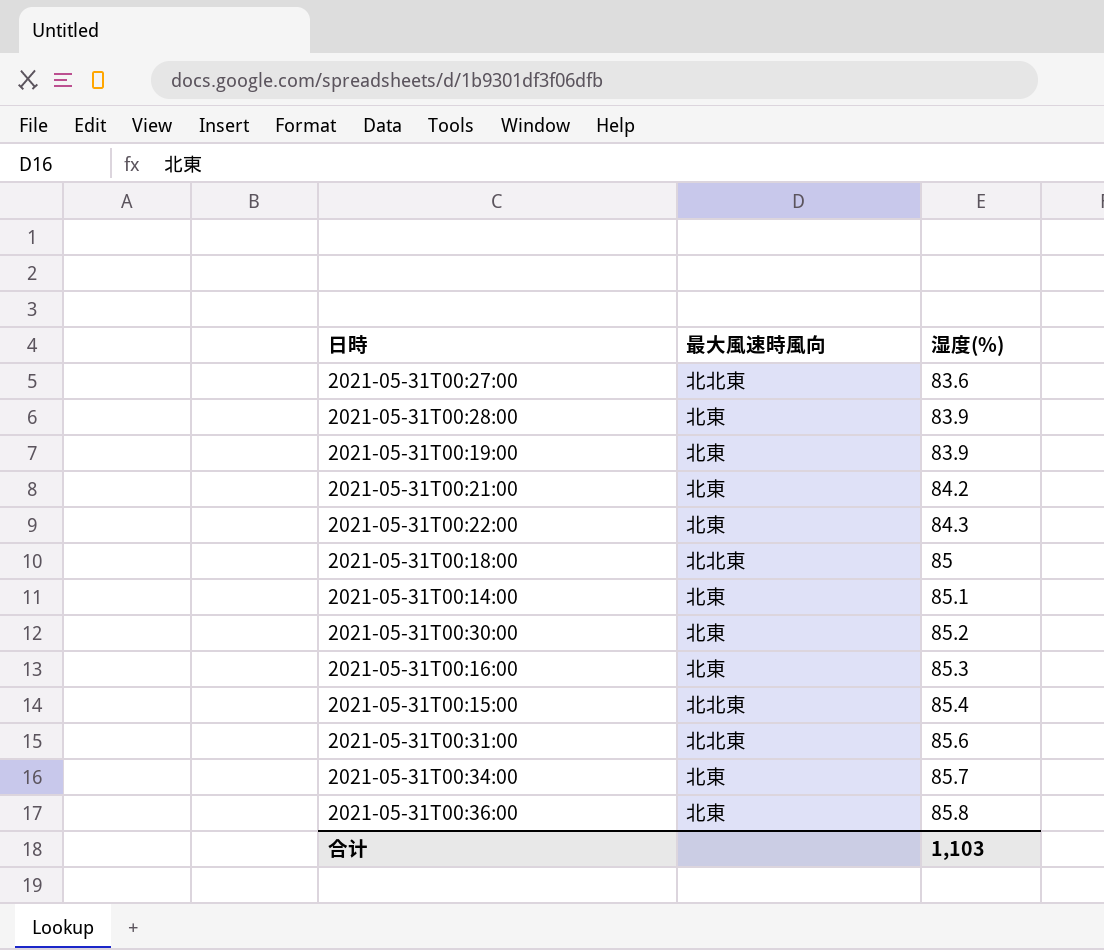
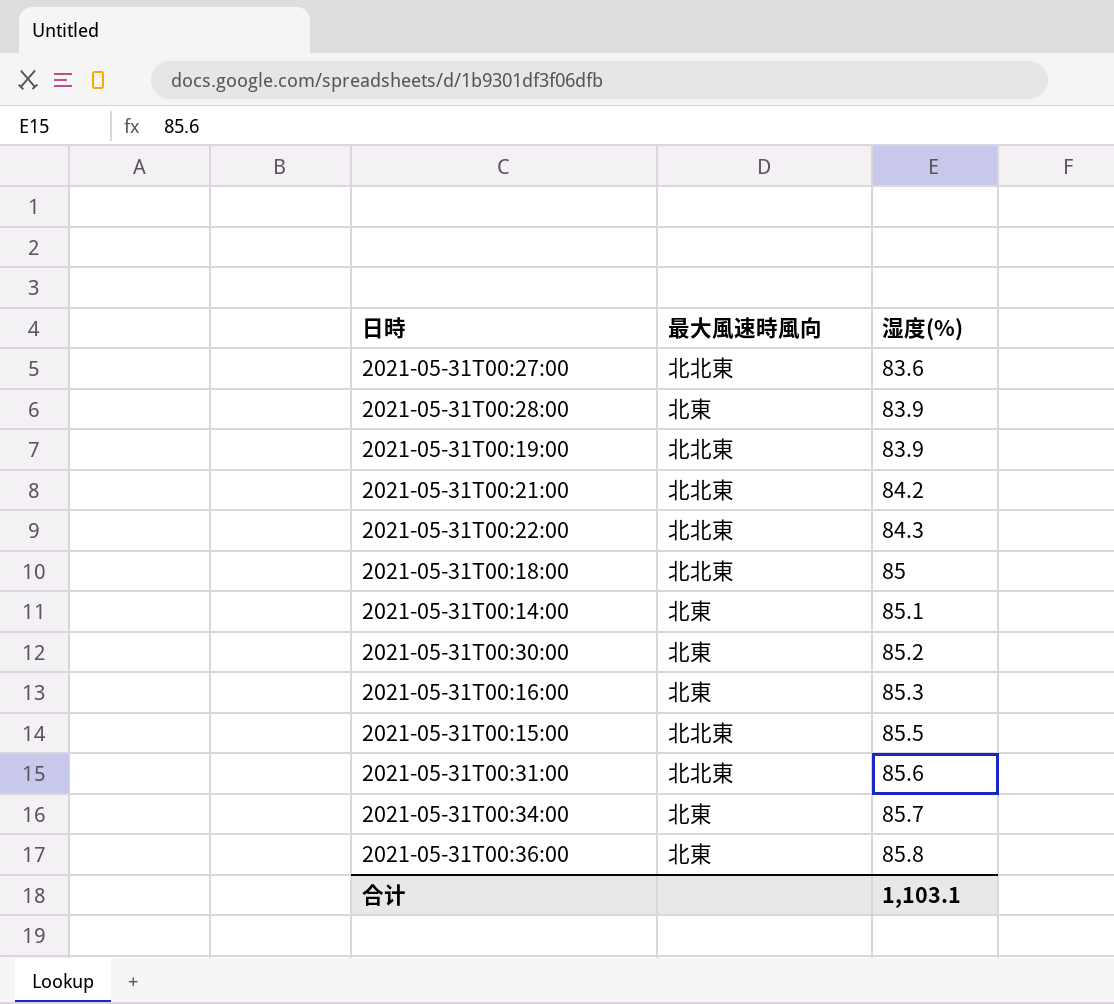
2021-05-31T00:19:00 | 最大風速時風向: 北東 -> 北北東
2021-05-31T00:21:00 | 最大風速時風向: 北東 -> 北北東
2021-05-31T00:22:00 | 最大風速時風向: 北東 -> 北北東
2021-05-31T00:15:00 | 湿度(%): 85.4 -> 85.5
合计 | 湿度(%): 1,103 -> 1,103.1

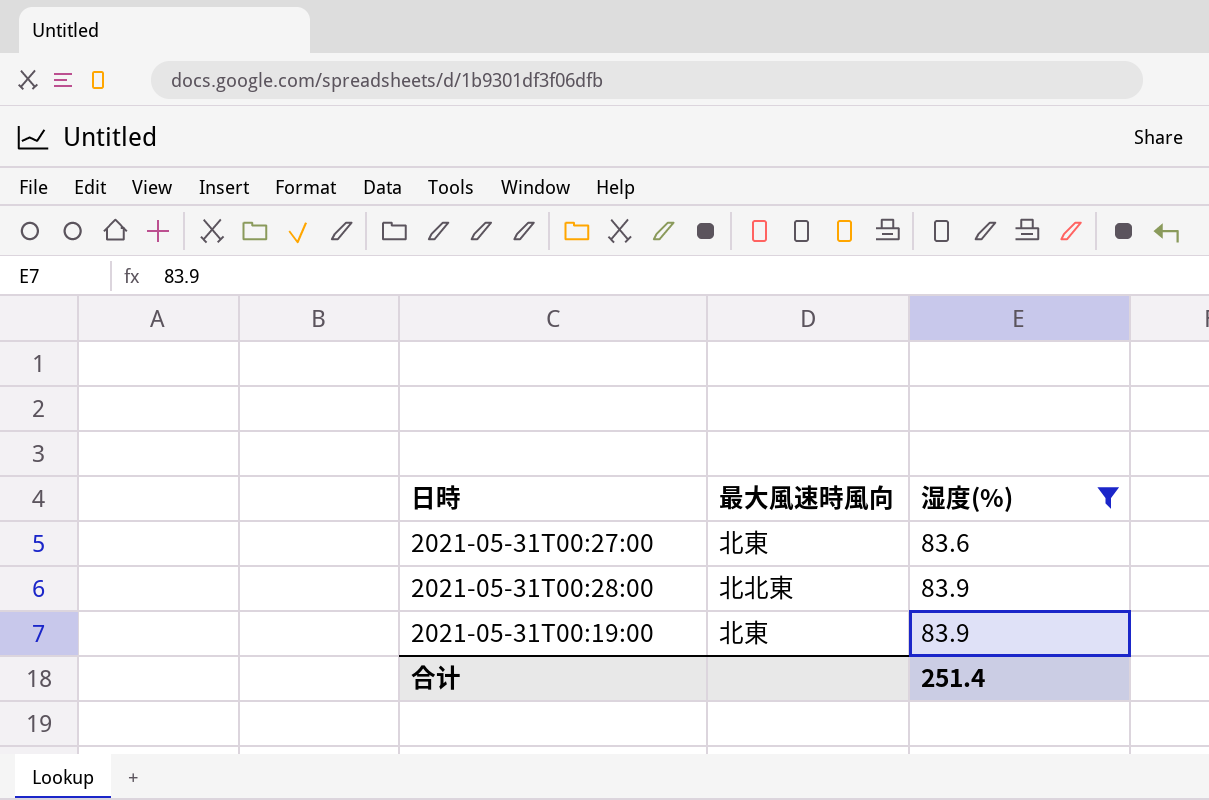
filter: none -> 湿度(%) <= 83.9
2021-05-31T00:27:00 | 最大風速時風向: 北北東 -> 北東
2021-05-31T00:28:00 | 最大風速時風向: 北東 -> 北北東
2021-05-31T00:19:00 | 最大風速時風向: 北北東 -> 北東
合计 | 湿度(%): 1,103.1 -> 251.4

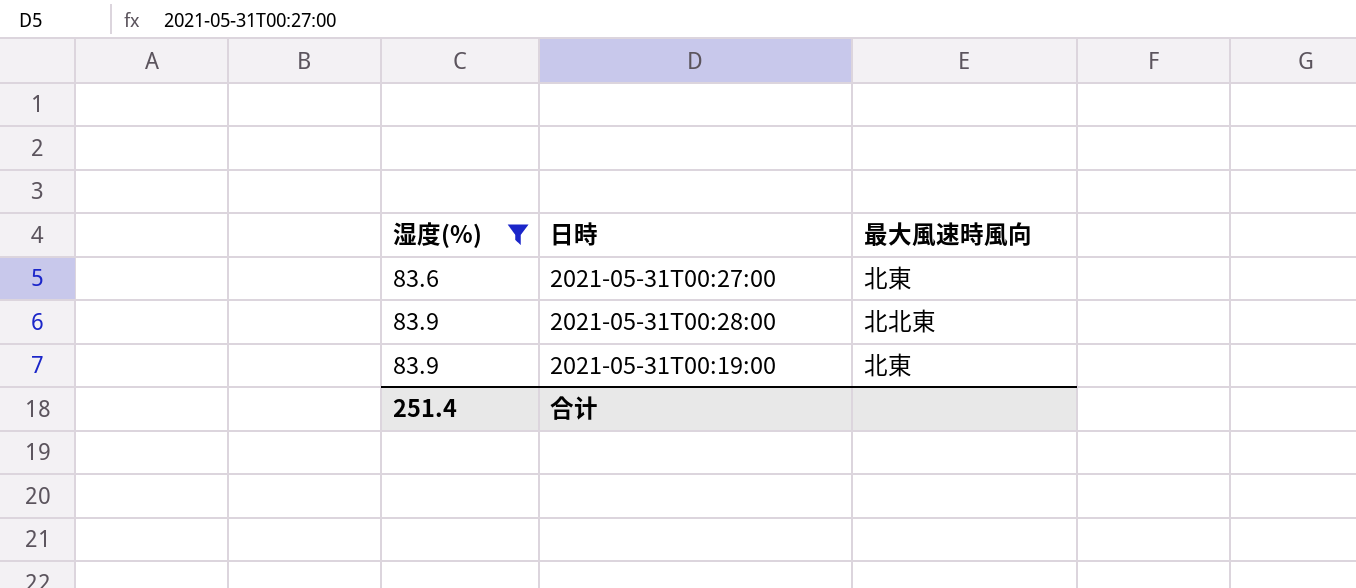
column 湿度(%) | position: 3 -> 1

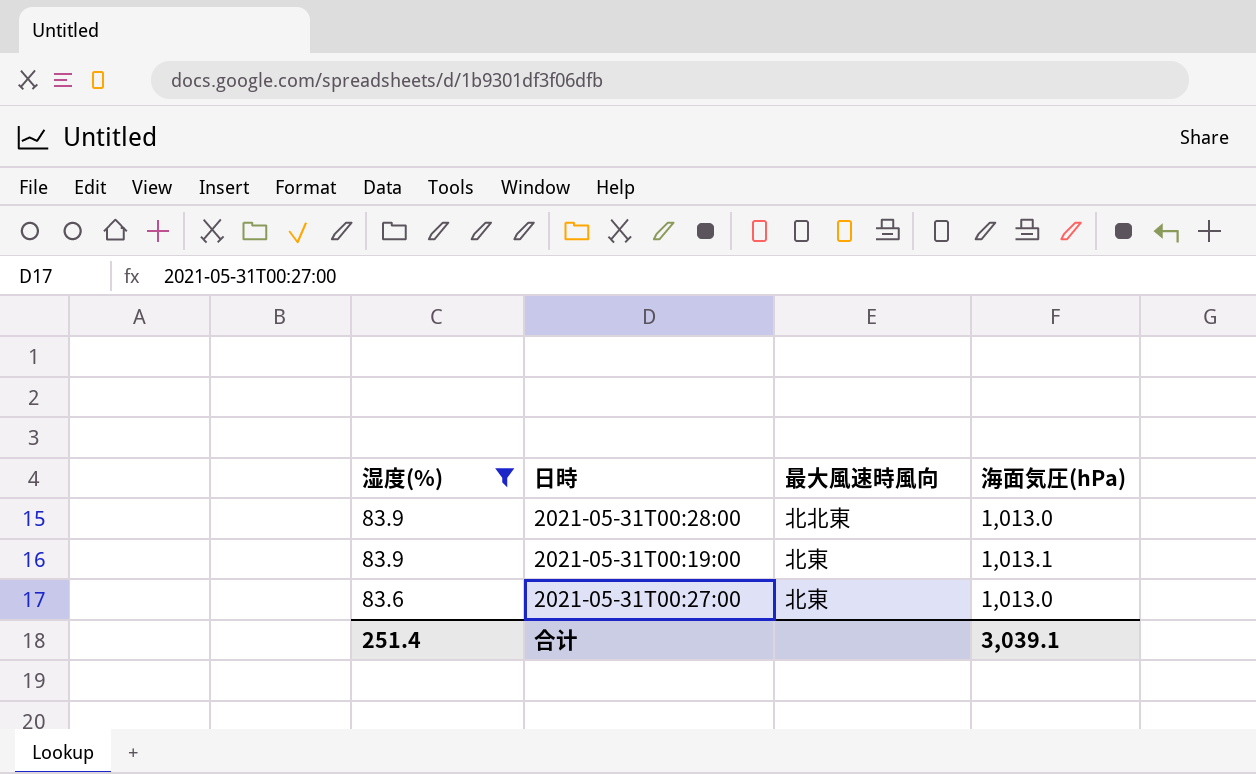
row order: 湿度(%) ascending -> 湿度(%) descending
column 海面気圧(hPa) | position: none -> 4

